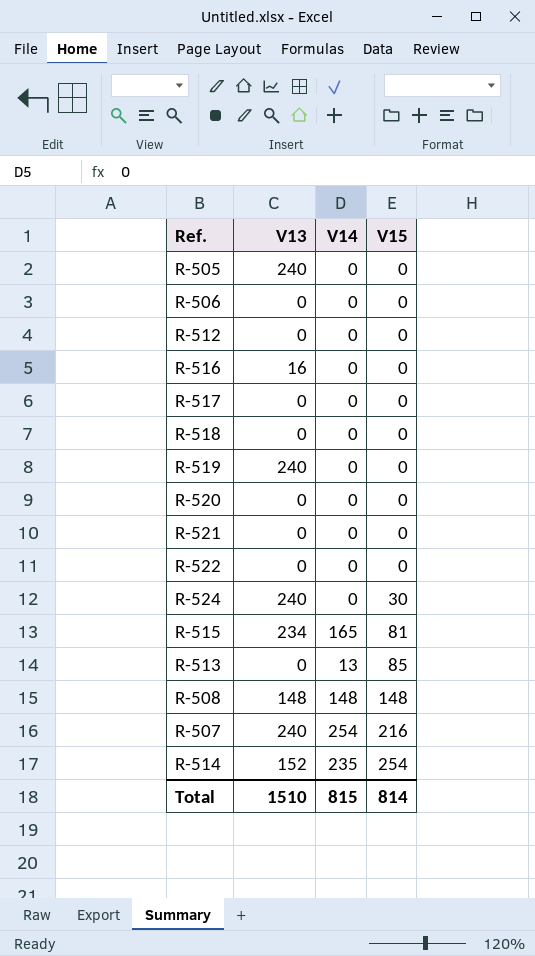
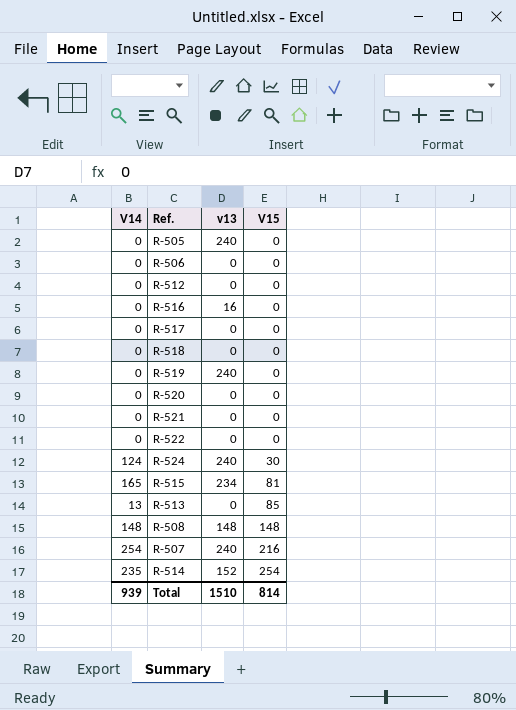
column V14 | position: 3 -> 1
column name: V13 -> v13
R-524 | V14: 0 -> 124
Total | V14: 815 -> 939

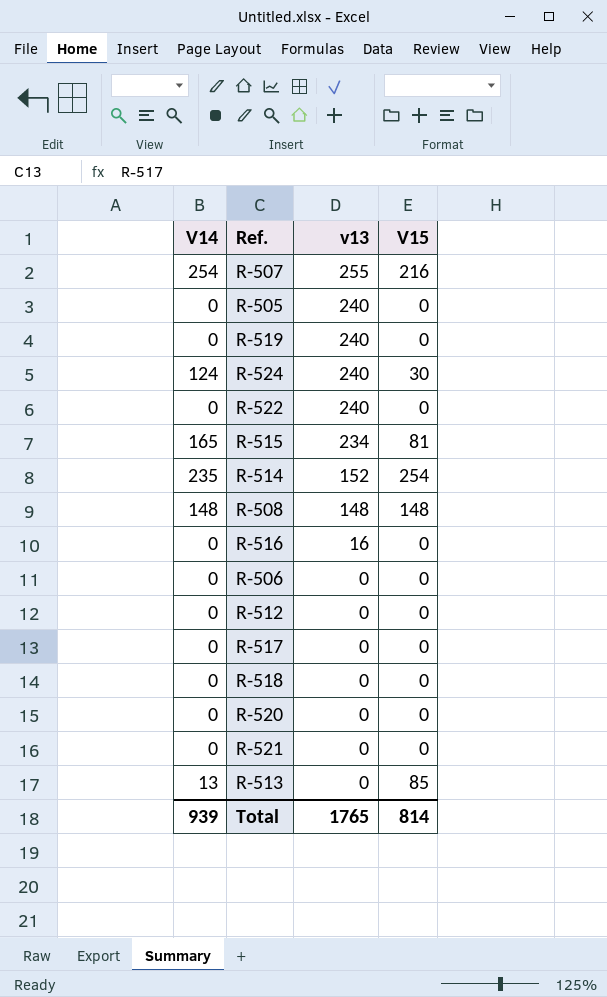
row order: V15 ascending -> v13 descending
R-507 | v13: 240 -> 255
R-522 | v13: 0 -> 240
Total | v13: 1510 -> 1765

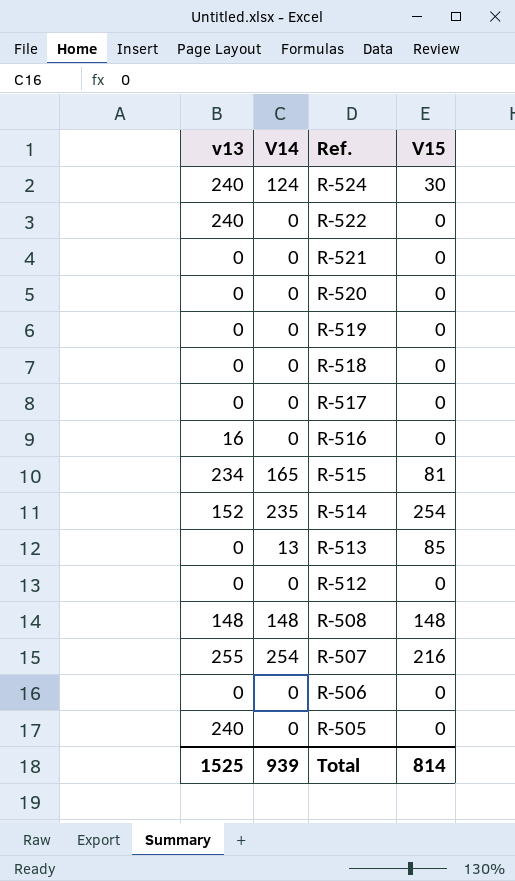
row order: v13 descending -> Ref. descending
column v13 | position: 3 -> 1
R-519 | v13: 240 -> 0
Total | v13: 1765 -> 1525

